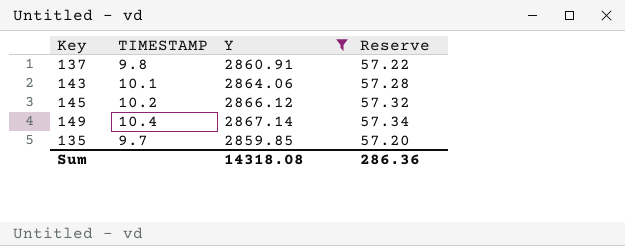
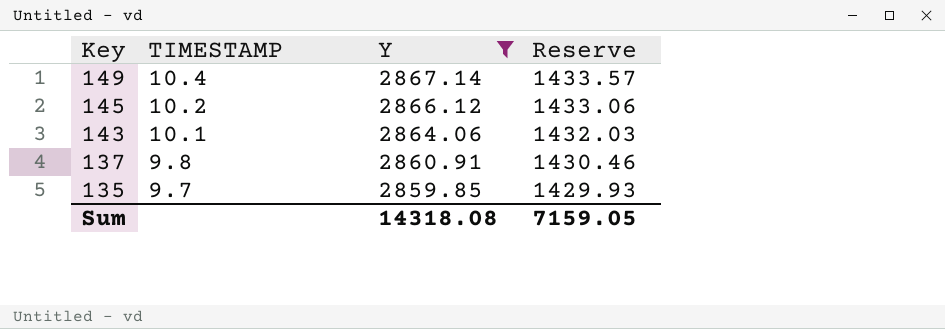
row order: none -> Key descending
column Reserve | formula: [Y] * 0.02 -> [Y] * 0.5
Sum | Reserve: 286.36 -> 7159.05

